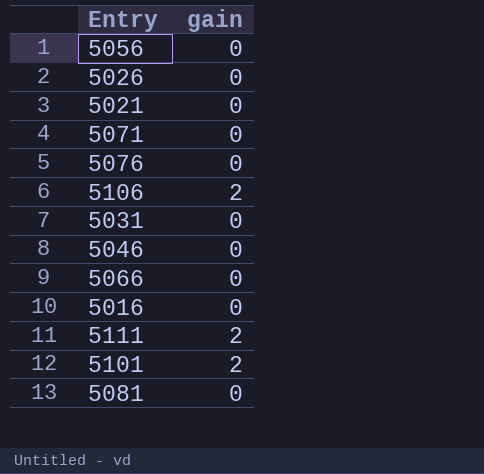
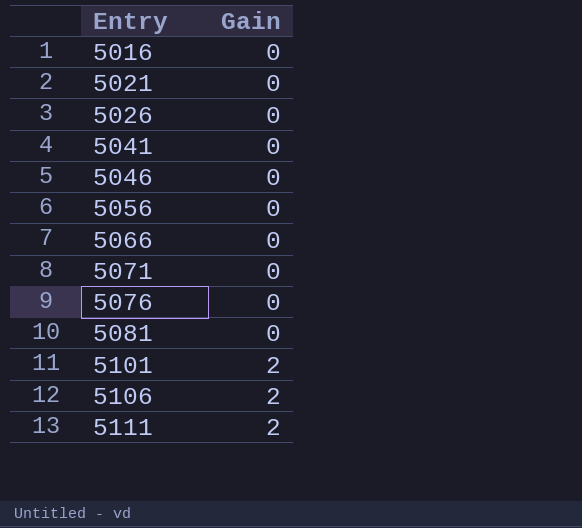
row order: none -> Entry ascending
column name: gain -> Gain
row 5031: 0 -> none
row 5041: none -> 0

